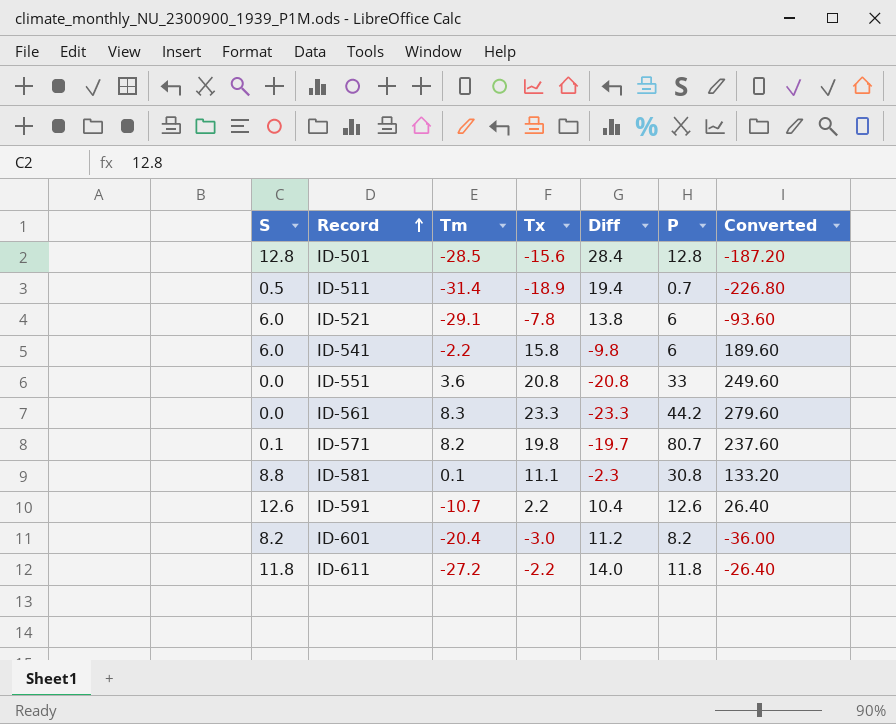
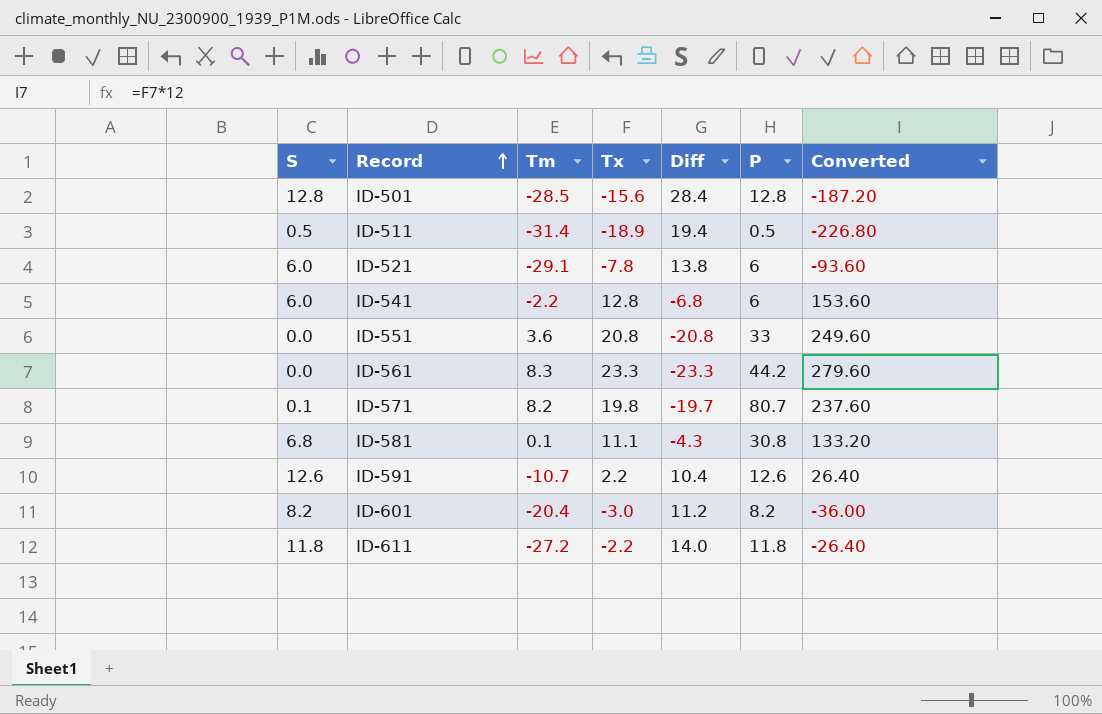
ID-511 | P: 0.7 -> 0.5
ID-541 | Tx: 15.8 -> 12.8
ID-541 | Diff: -9.8 -> -6.8
ID-541 | Converted: 189.60 -> 153.60
ID-581 | S: 8.8 -> 6.8
ID-581 | Diff: -2.3 -> -4.3

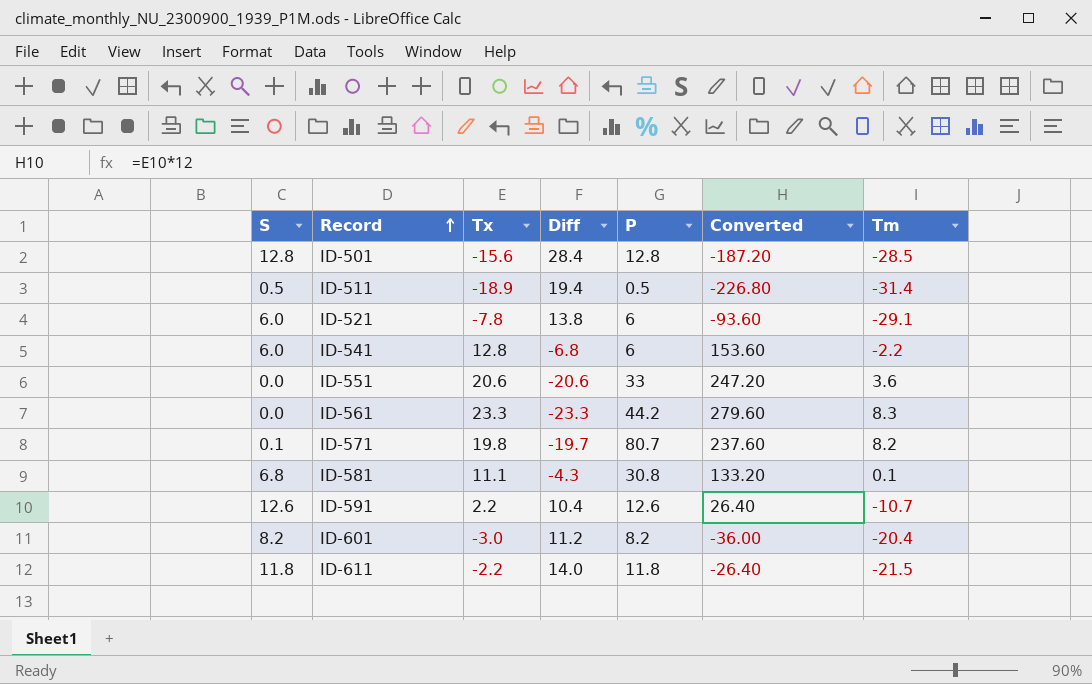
column Tm | position: 3 -> 7
ID-551 | Tx: 20.8 -> 20.6
ID-551 | Diff: -20.8 -> -20.6
ID-551 | Converted: 249.60 -> 247.20
ID-611 | Tm: -27.2 -> -21.5

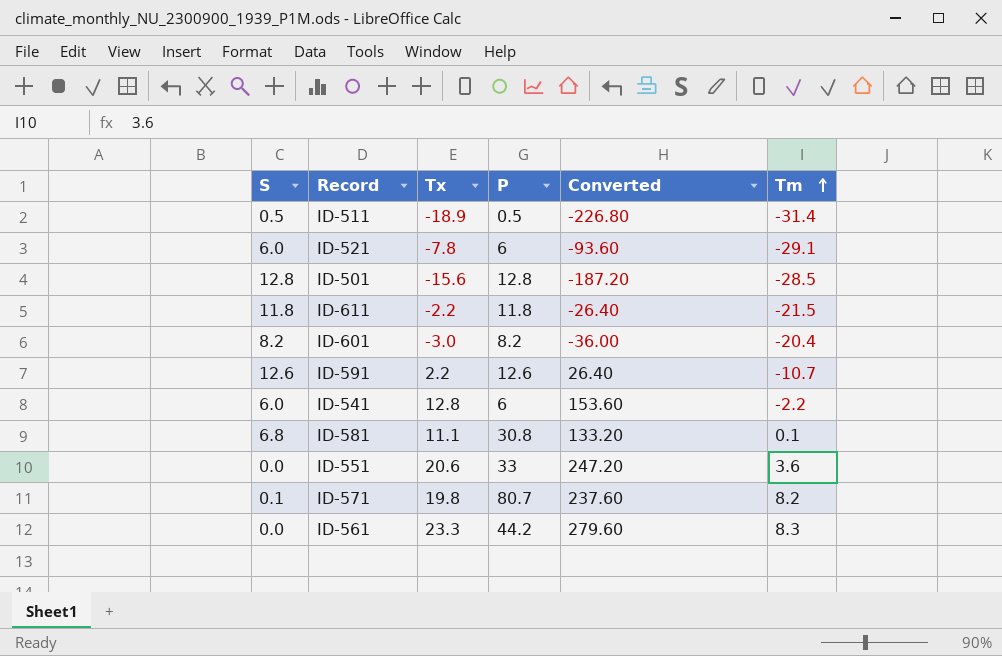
row order: Record ascending -> Tm ascending
column Diff | formula: [S] - [Tx] -> none

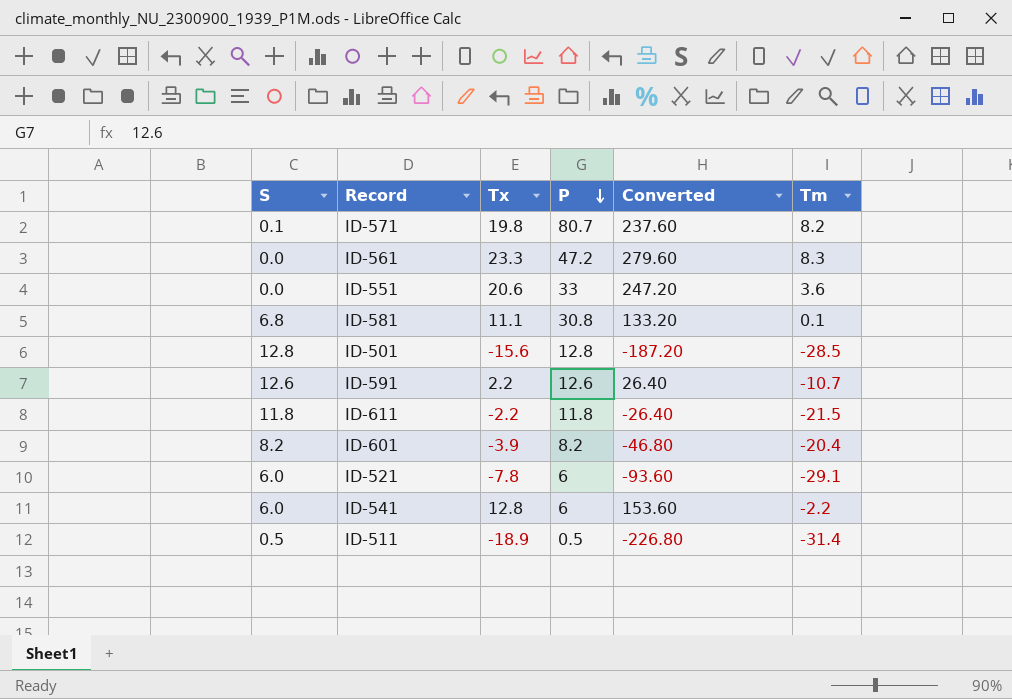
row order: Tm ascending -> P descending
ID-561 | P: 44.2 -> 47.2
ID-601 | Tx: -3.0 -> -3.9
ID-601 | Converted: -36.00 -> -46.80

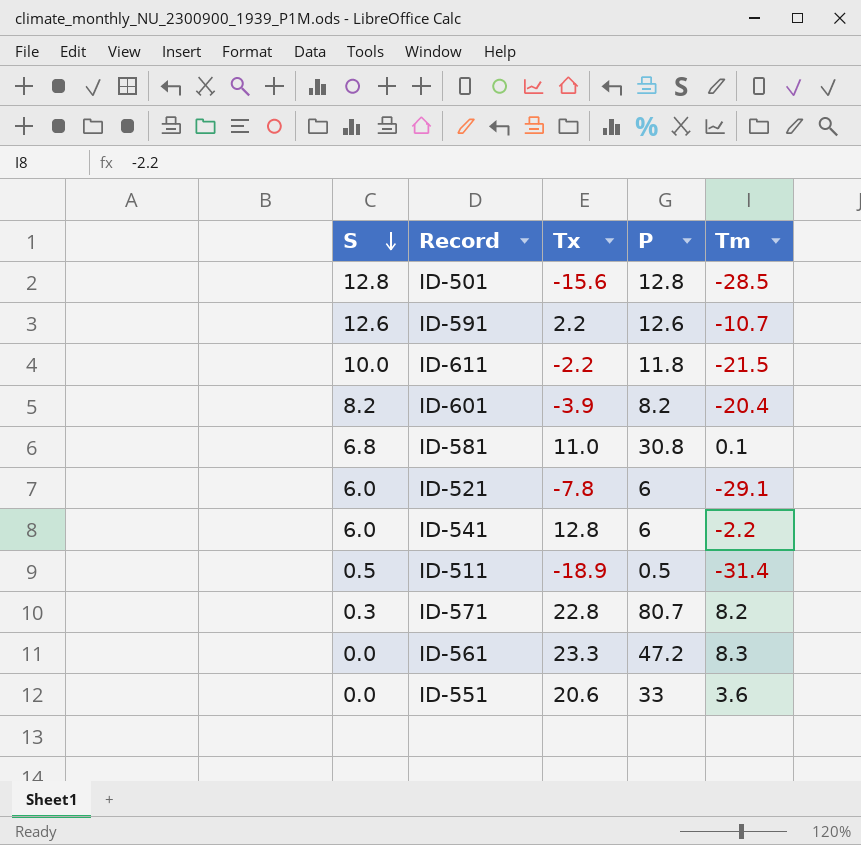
row order: P descending -> S descending
column Converted | formula: [Tx] * 12 -> none
ID-611 | S: 11.8 -> 10.0
ID-581 | Tx: 11.1 -> 11.0
ID-571 | S: 0.1 -> 0.3
ID-571 | Tx: 19.8 -> 22.8

